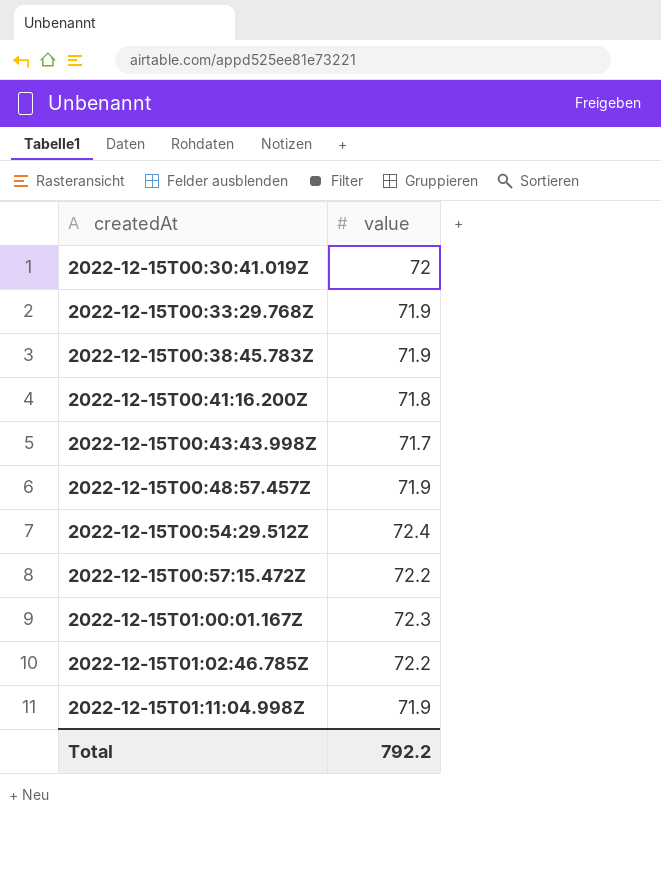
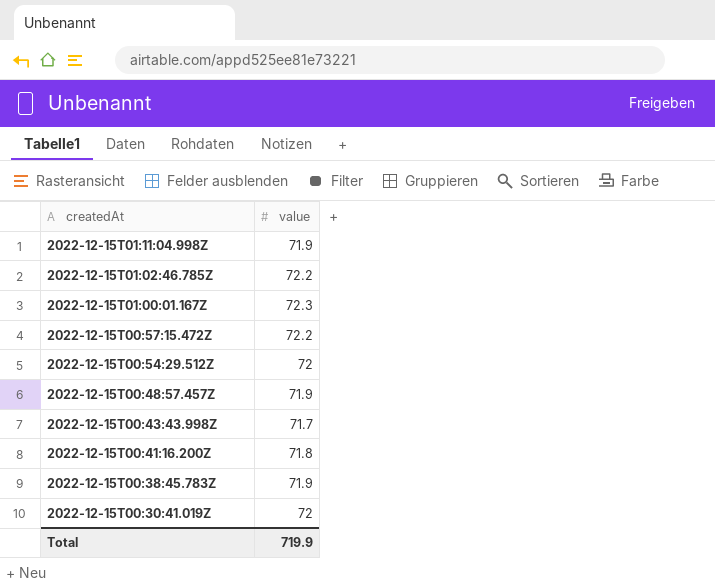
row order: createdAt ascending -> createdAt descending
row 2022-12-15T00:33:29.768Z: 71.9 -> none
2022-12-15T00:54:29.512Z | value: 72.4 -> 72
Total | value: 792.2 -> 719.9

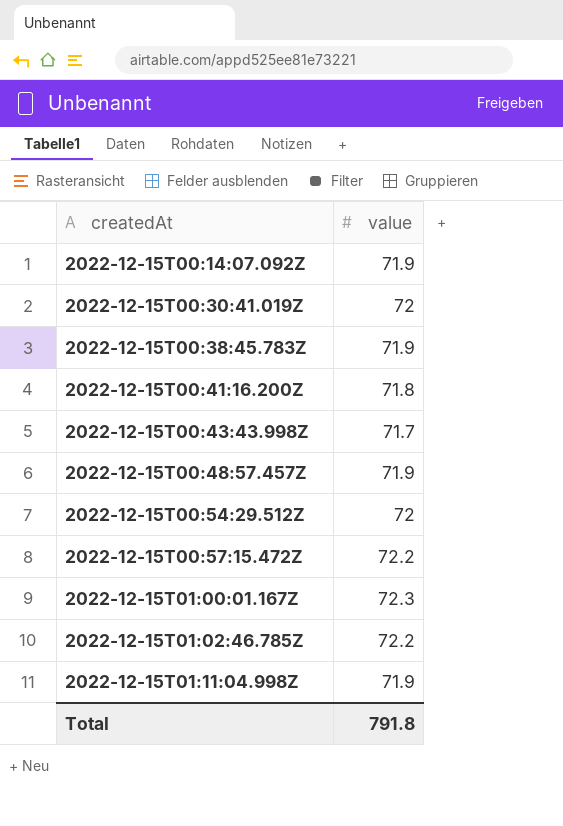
row order: createdAt descending -> createdAt ascending
row 2022-12-15T00:14:07.092Z: none -> 71.9
Total | value: 719.9 -> 791.8

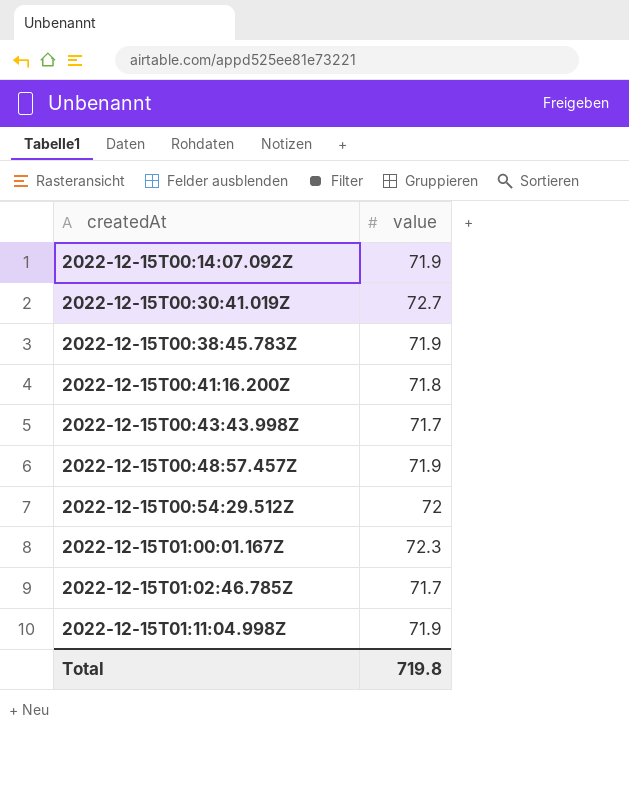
row 2022-12-15T00:57:15.472Z: 72.2 -> none
2022-12-15T00:30:41.019Z | value: 72 -> 72.7
2022-12-15T01:02:46.785Z | value: 72.2 -> 71.7
Total | value: 791.8 -> 719.8

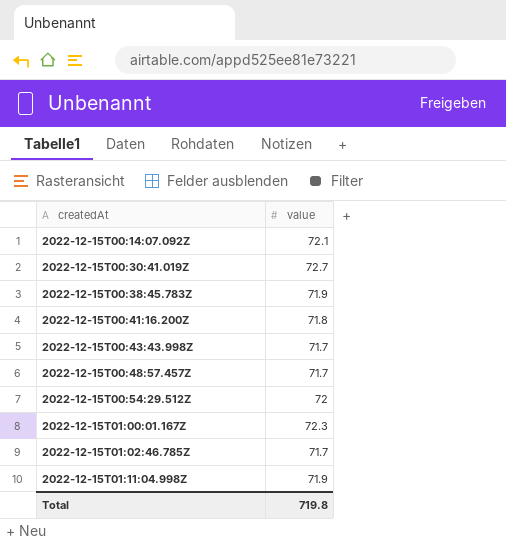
2022-12-15T00:14:07.092Z | value: 71.9 -> 72.1
2022-12-15T00:48:57.457Z | value: 71.9 -> 71.7

